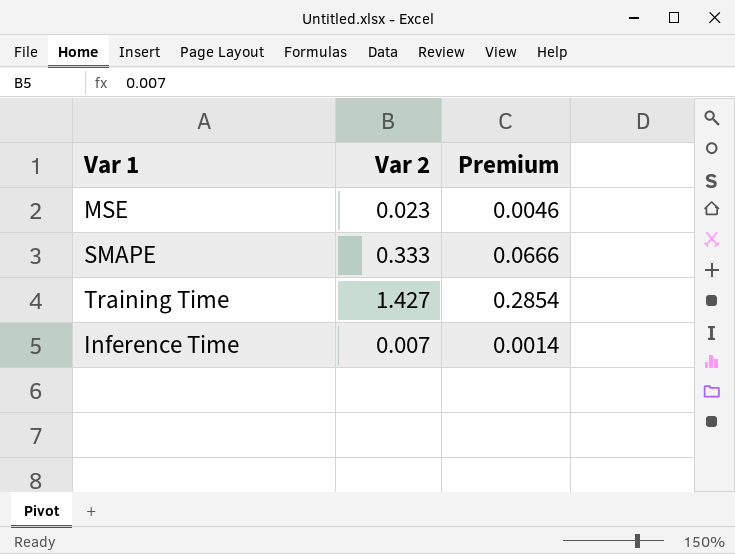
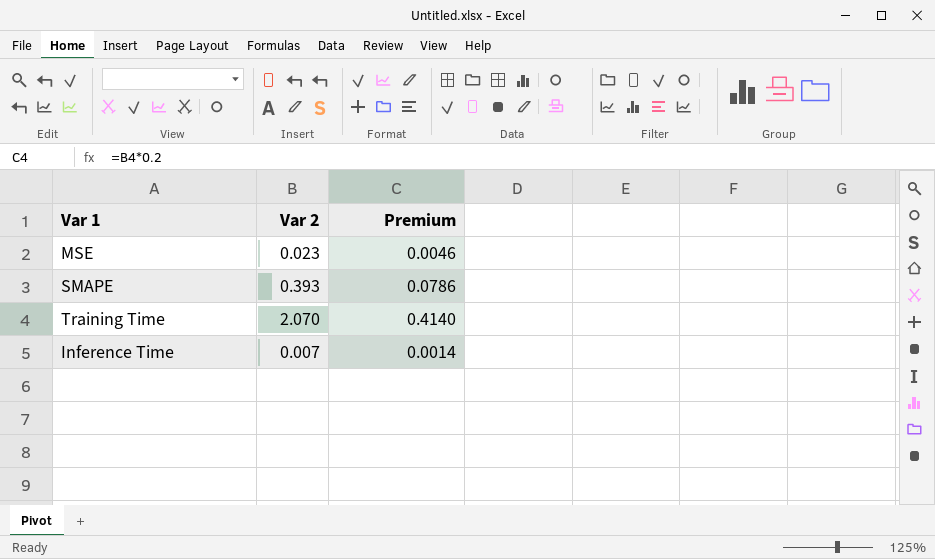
SMAPE | Var 2: 0.333 -> 0.393
SMAPE | Premium: 0.0666 -> 0.0786
Training Time | Var 2: 1.427 -> 2.070
Training Time | Premium: 0.2854 -> 0.4140

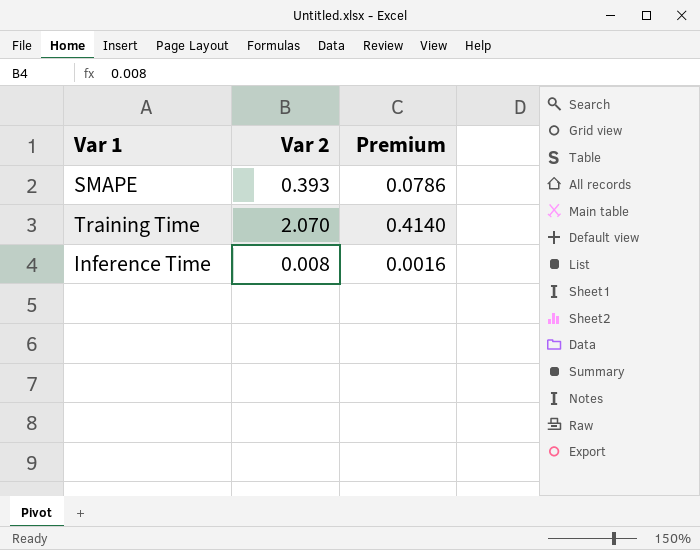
row MSE: 0.023 | 0.0046 -> none
Inference Time | Var 2: 0.007 -> 0.008
Inference Time | Premium: 0.0014 -> 0.0016

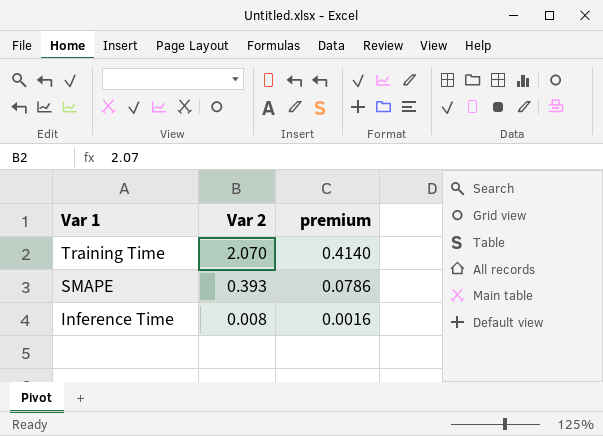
row order: none -> Var 1 descending
column name: Premium -> premium

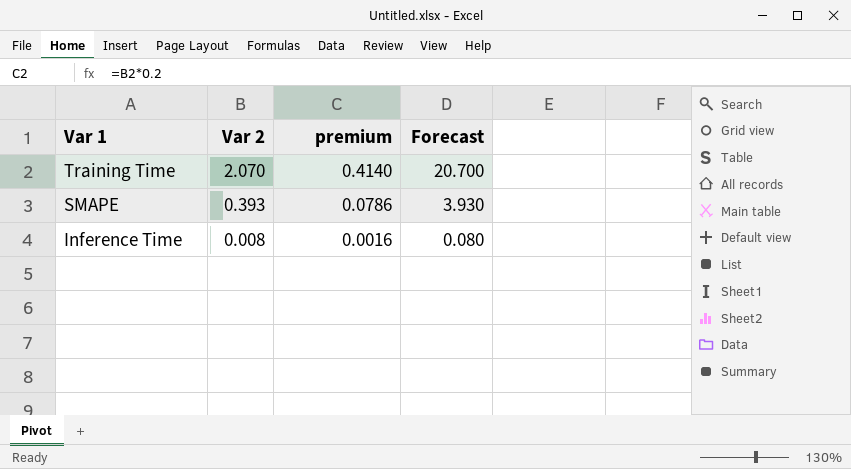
column Forecast | formula: none -> [Var 2] * 10

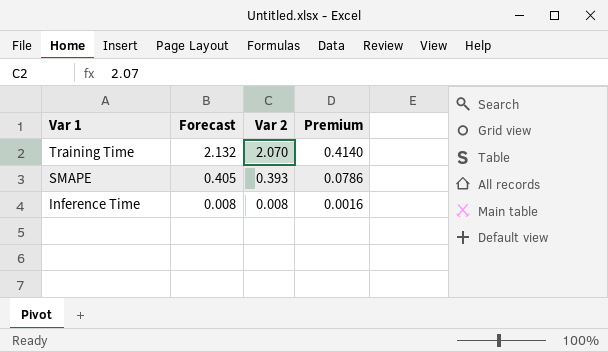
column Forecast | formula: [Var 2] * 10 -> [Var 2] * 1.03
column Forecast | position: 4 -> 2
column name: premium -> Premium

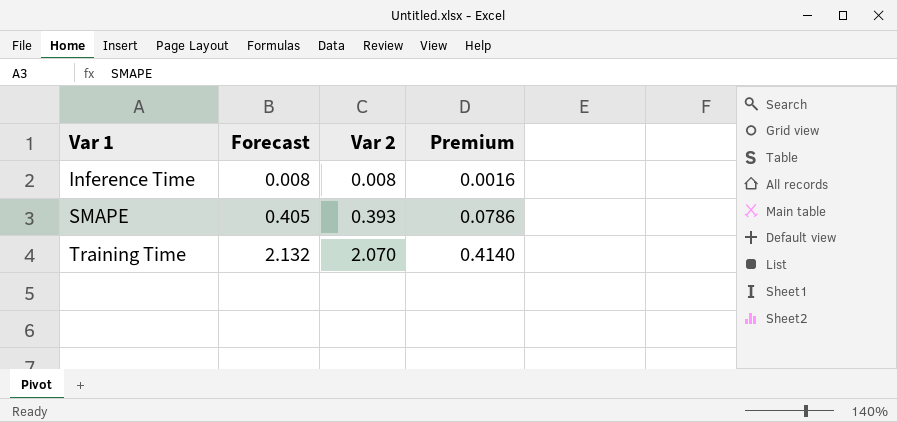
row order: Var 1 descending -> Var 1 ascending

